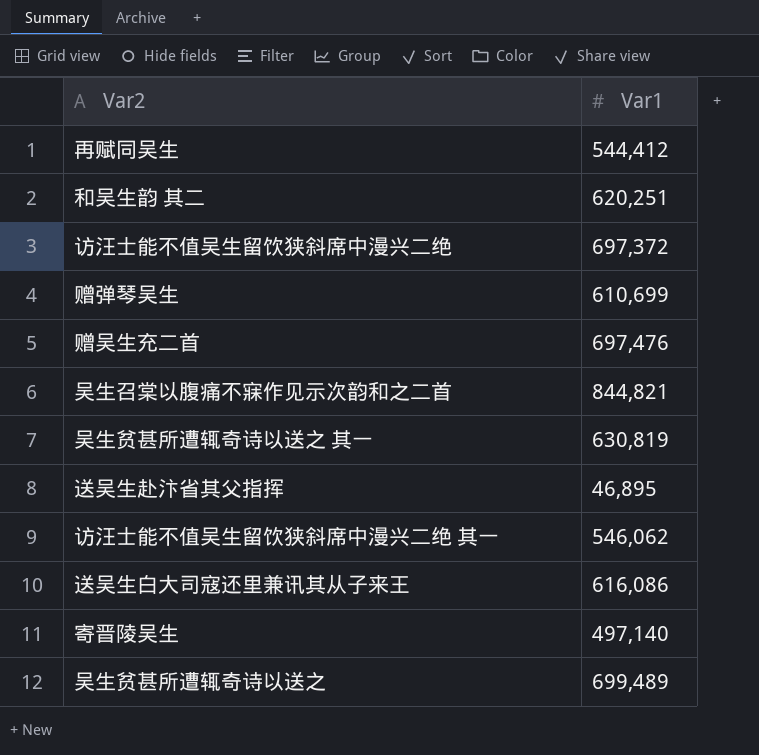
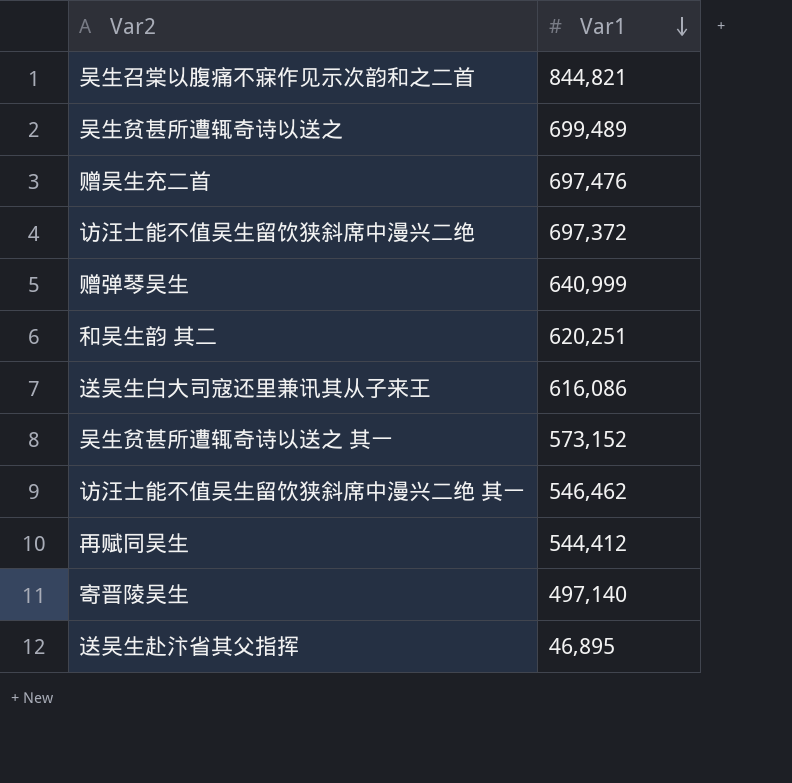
row order: none -> Var1 descending
赠弹琴吴生 | Var1: 610,699 -> 640,999
吴生贫甚所遭辄奇诗以送之 其一 | Var1: 630,819 -> 573,152
访汪士能不值吴生留饮狭斜席中漫兴二绝 其一 | Var1: 546,062 -> 546,462

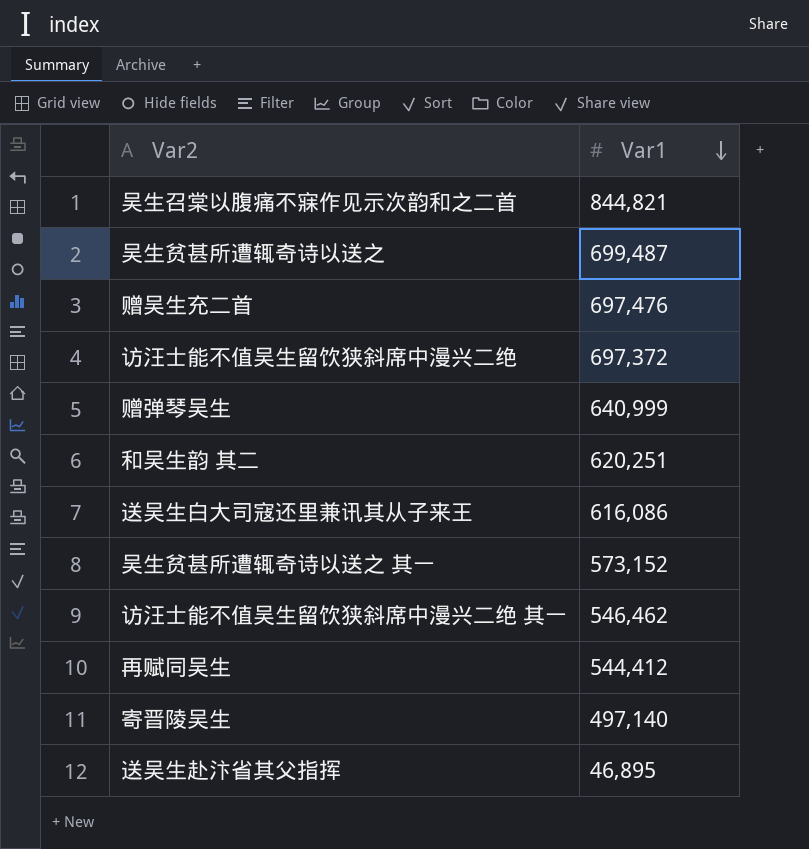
吴生贫甚所遭辄奇诗以送之 | Var1: 699,489 -> 699,487

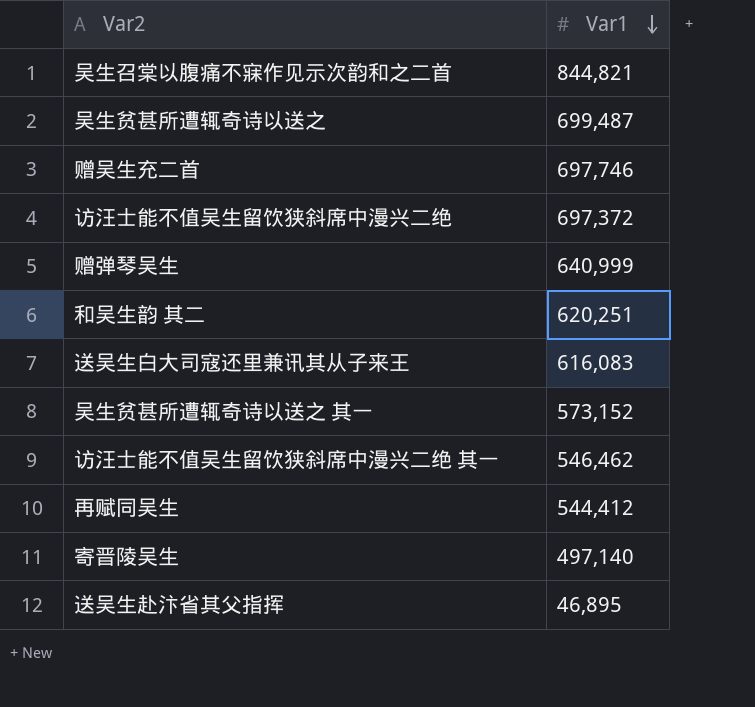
赠吴生充二首 | Var1: 697,476 -> 697,746
送吴生白大司寇还里兼讯其从子来王 | Var1: 616,086 -> 616,083

